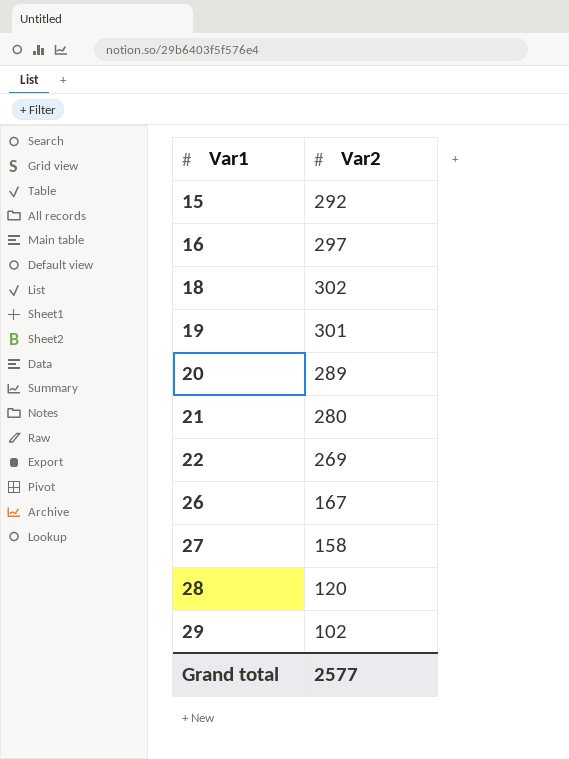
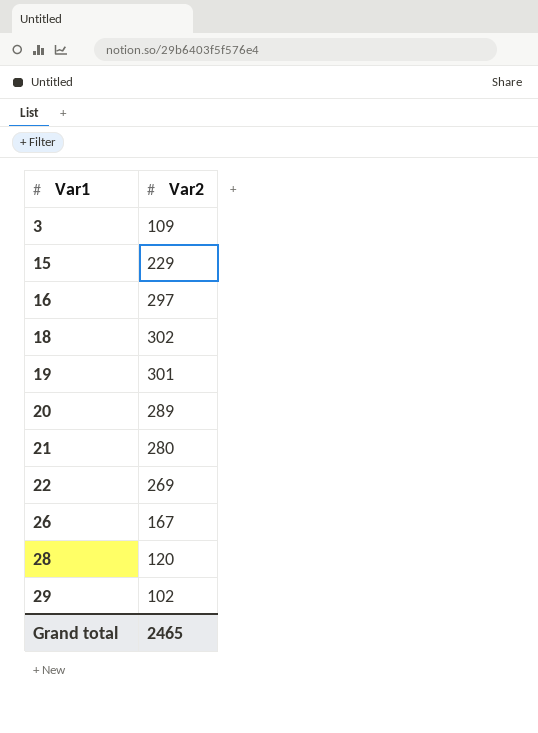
row 27: 158 -> none
row 3: none -> 109
15 | Var2: 292 -> 229
Grand total | Var2: 2577 -> 2465

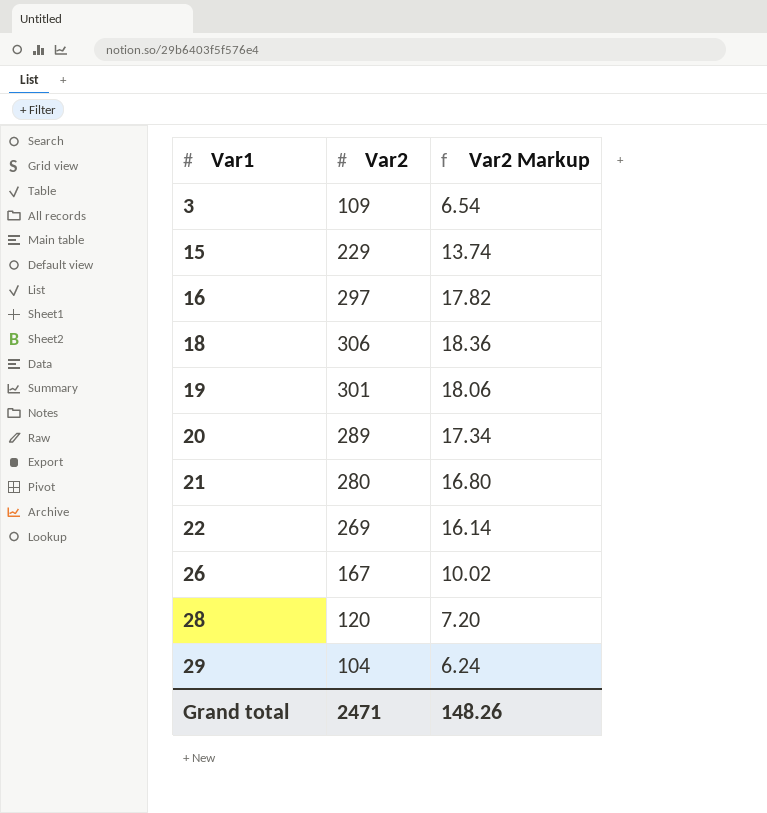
column Var2 Markup | formula: none -> [Var2] * 0.06
18 | Var2: 302 -> 306
29 | Var2: 102 -> 104
Grand total | Var2: 2465 -> 2471

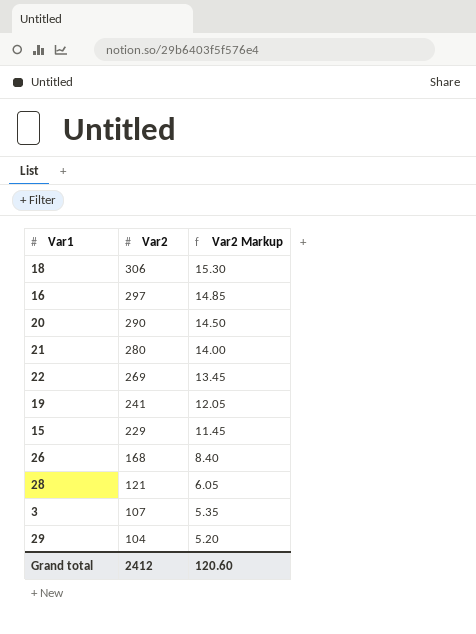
row order: Var1 ascending -> Var2 descending
column Var2 Markup | formula: [Var2] * 0.06 -> [Var2] * 0.05
20 | Var2: 289 -> 290
19 | Var2: 301 -> 241
26 | Var2: 167 -> 168
28 | Var2: 120 -> 121
3 | Var2: 109 -> 107
Grand total | Var2: 2471 -> 2412
Grand total | Var2 Markup: 148.26 -> 120.60

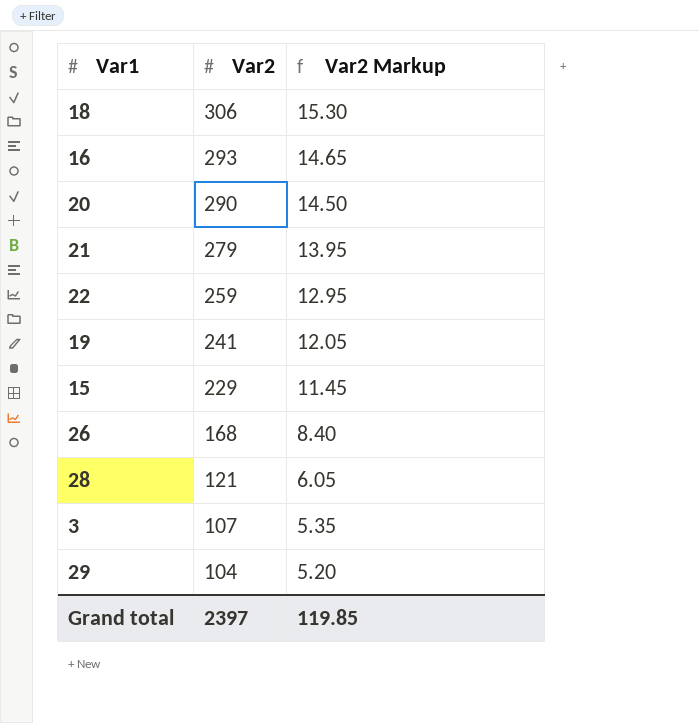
16 | Var2: 297 -> 293
16 | Var2 Markup: 14.85 -> 14.65
21 | Var2: 280 -> 279
21 | Var2 Markup: 14.00 -> 13.95
22 | Var2: 269 -> 259
22 | Var2 Markup: 13.45 -> 12.95
Grand total | Var2: 2412 -> 2397
Grand total | Var2 Markup: 120.60 -> 119.85

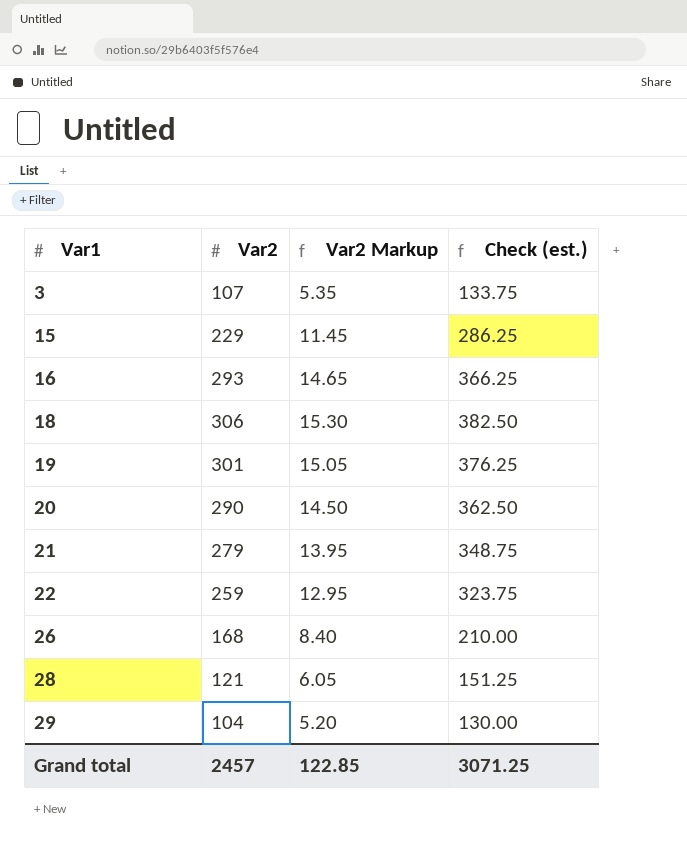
row order: Var2 descending -> Var1 ascending
column Check (est.) | formula: none -> [Var2] * 1.25
19 | Var2: 241 -> 301
19 | Var2 Markup: 12.05 -> 15.05
Grand total | Var2: 2397 -> 2457
Grand total | Var2 Markup: 119.85 -> 122.85

